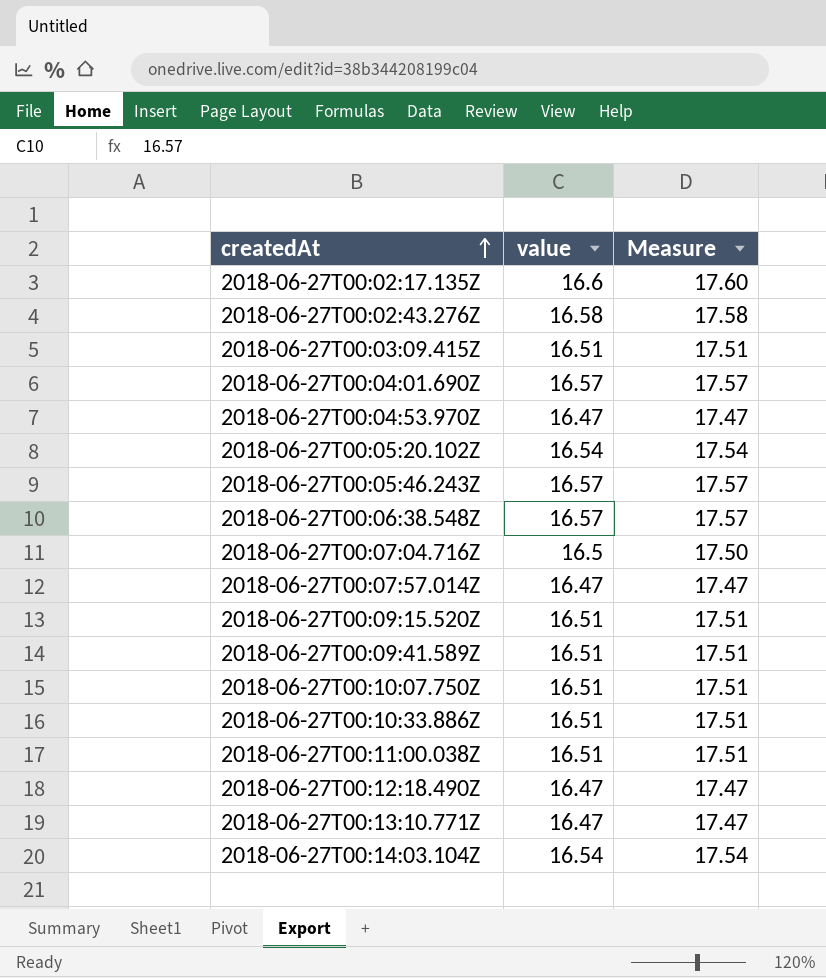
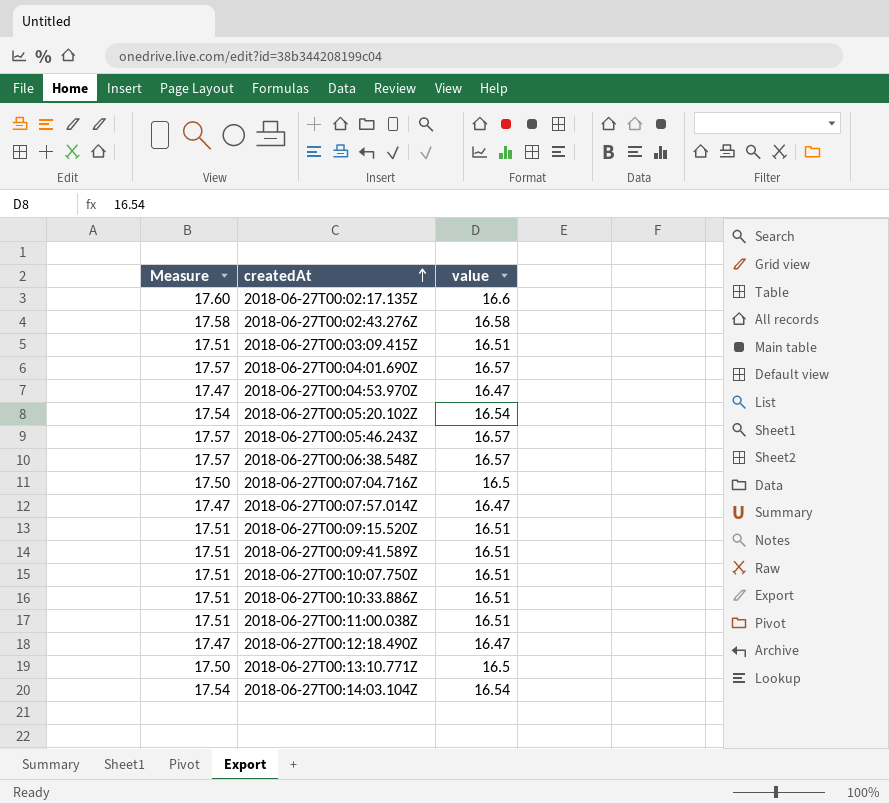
column Measure | position: 3 -> 1
2018-06-27T00:13:10.771Z | Measure: 17.47 -> 17.50
2018-06-27T00:13:10.771Z | value: 16.47 -> 16.5

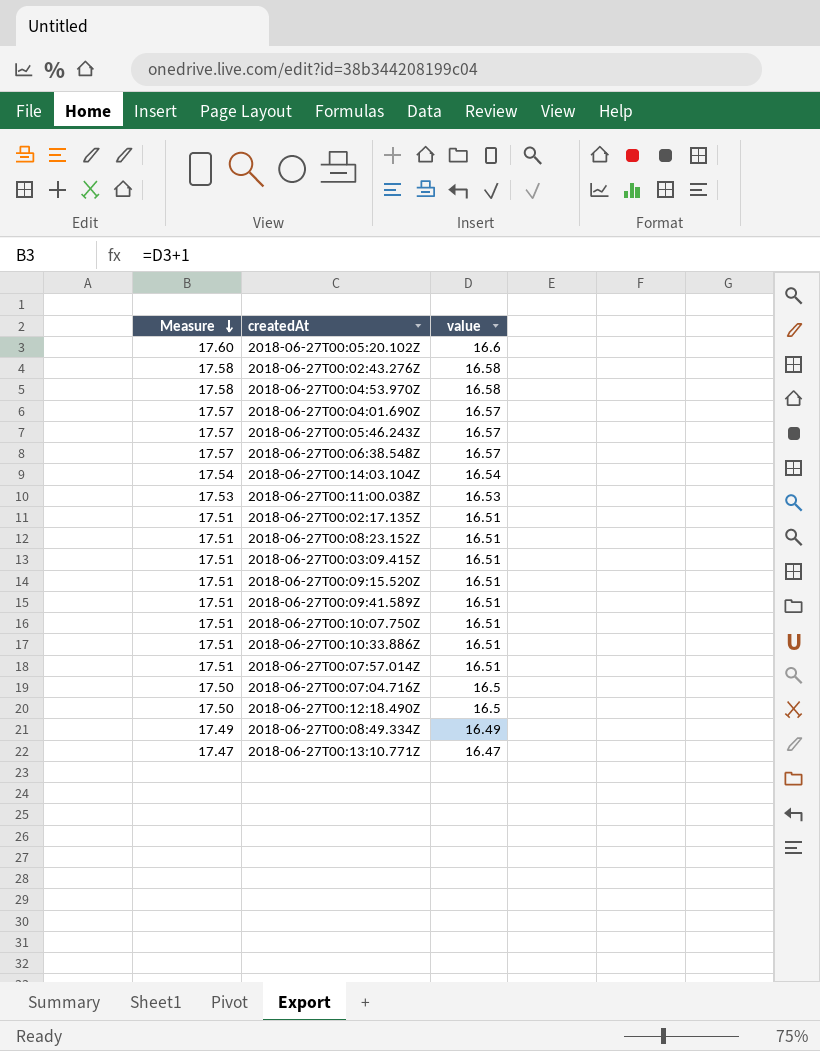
row order: createdAt ascending -> Measure descending
2018-06-27T00:05:20.102Z | Measure: 17.54 -> 17.60
2018-06-27T00:05:20.102Z | value: 16.54 -> 16.6
2018-06-27T00:04:53.970Z | Measure: 17.47 -> 17.58
2018-06-27T00:04:53.970Z | value: 16.47 -> 16.58
2018-06-27T00:11:00.038Z | Measure: 17.51 -> 17.53
2018-06-27T00:11:00.038Z | value: 16.51 -> 16.53
2018-06-27T00:02:17.135Z | Measure: 17.60 -> 17.51
2018-06-27T00:02:17.135Z | value: 16.6 -> 16.51
row 2018-06-27T00:08:23.152Z: none -> 17.51 | 16.51
2018-06-27T00:07:57.014Z | Measure: 17.47 -> 17.51
2018-06-27T00:07:57.014Z | value: 16.47 -> 16.51
2018-06-27T00:12:18.490Z | Measure: 17.47 -> 17.50
2018-06-27T00:12:18.490Z | value: 16.47 -> 16.5
row 2018-06-27T00:08:49.334Z: none -> 17.49 | 16.49
2018-06-27T00:13:10.771Z | Measure: 17.50 -> 17.47
2018-06-27T00:13:10.771Z | value: 16.5 -> 16.47

